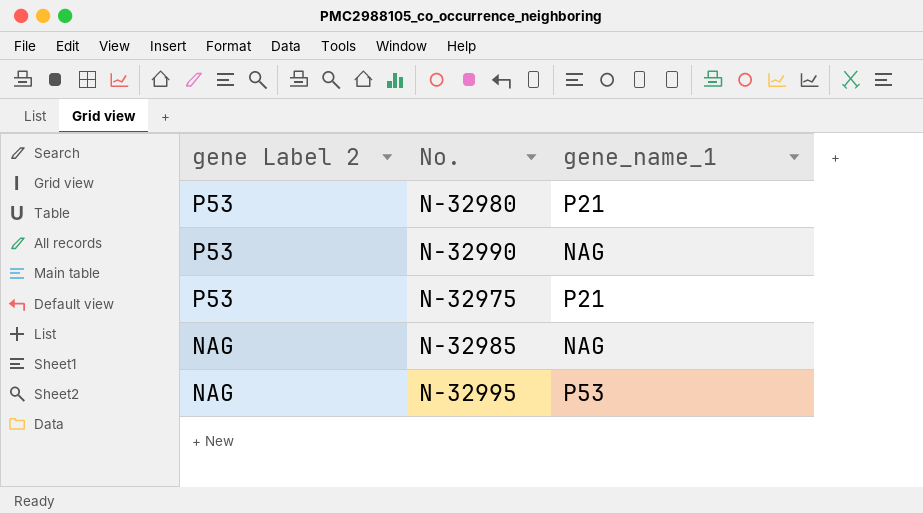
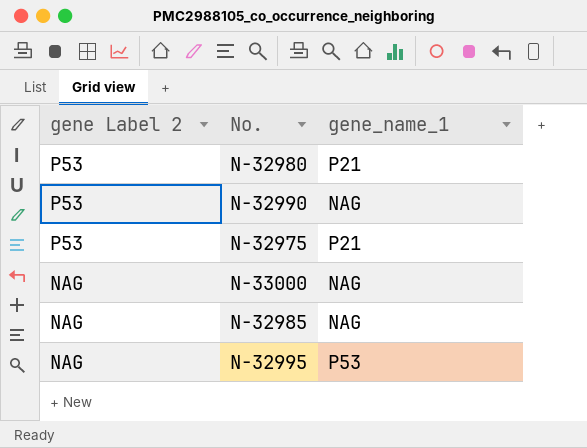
row N-33000: none -> NAG | NAG

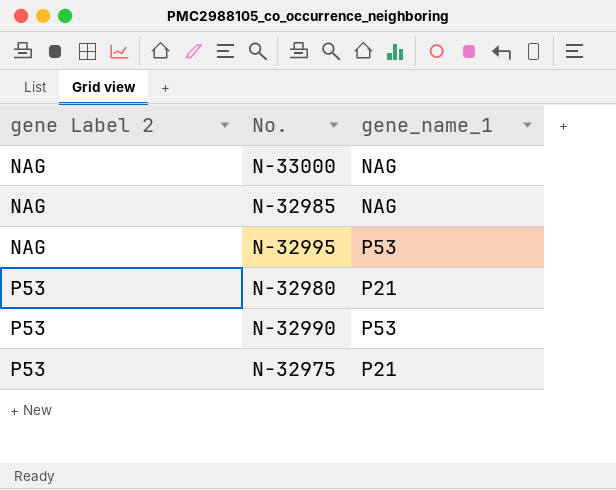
row order: gene Label 2 descending -> gene Label 2 ascending
N-32990 | gene_name_1: NAG -> P53

